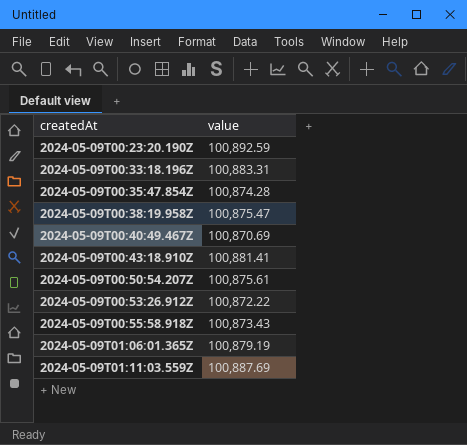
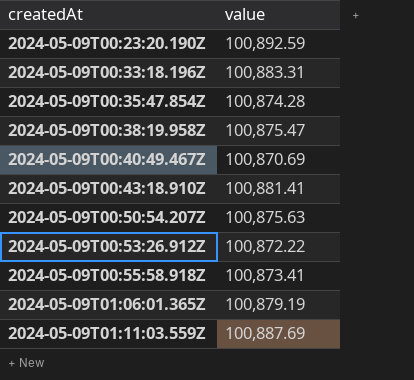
2024-05-09T00:50:54.207Z | value: 100,875.61 -> 100,875.63
2024-05-09T00:55:58.918Z | value: 100,873.43 -> 100,873.41

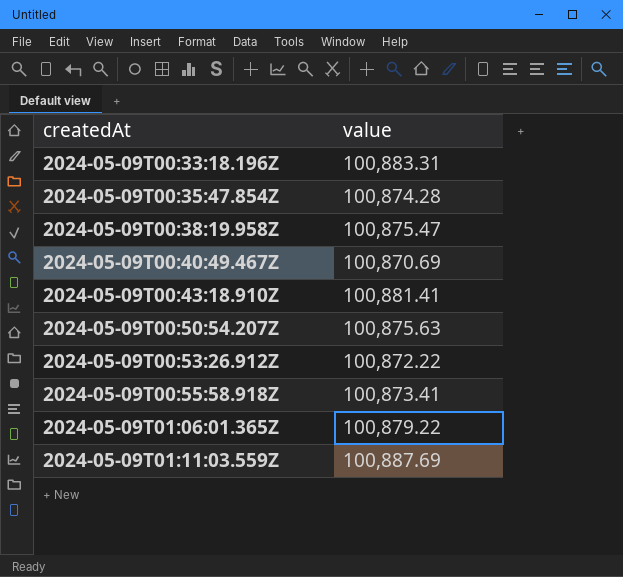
row 2024-05-09T00:23:20.190Z: 100,892.59 -> none
2024-05-09T01:06:01.365Z | value: 100,879.19 -> 100,879.22

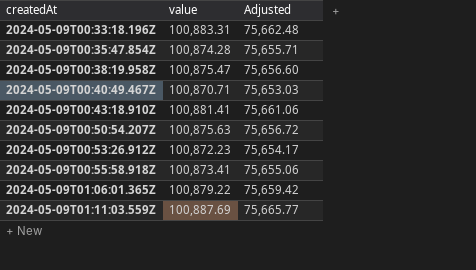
column Adjusted | formula: none -> [value] * 0.75
2024-05-09T00:40:49.467Z | value: 100,870.69 -> 100,870.71
2024-05-09T00:53:26.912Z | value: 100,872.22 -> 100,872.23

